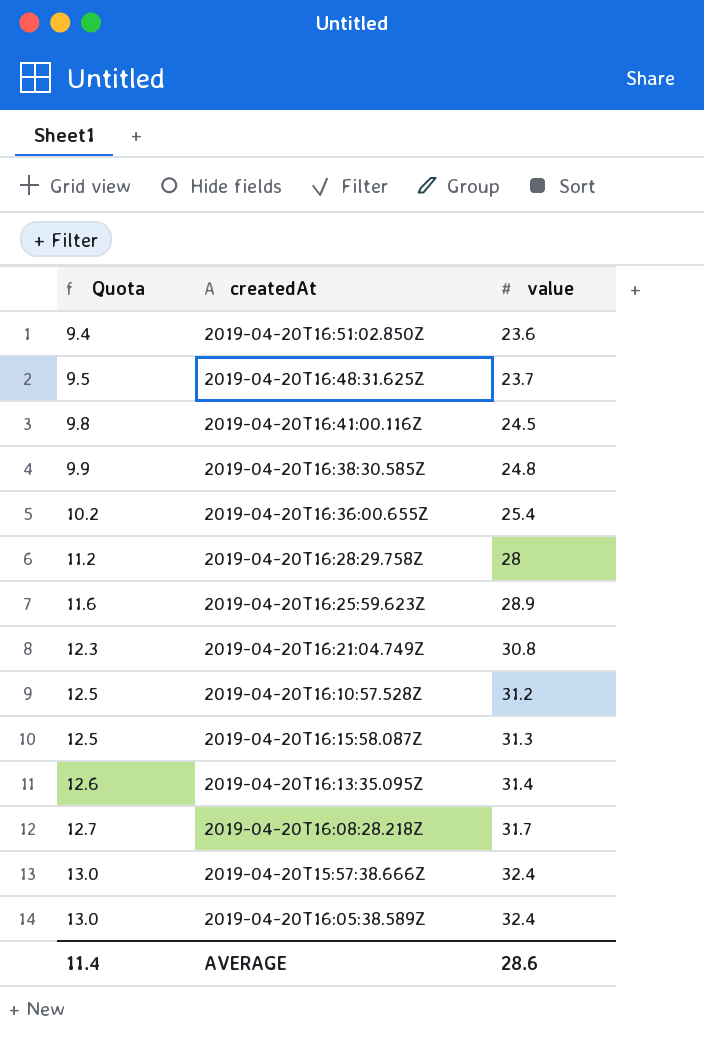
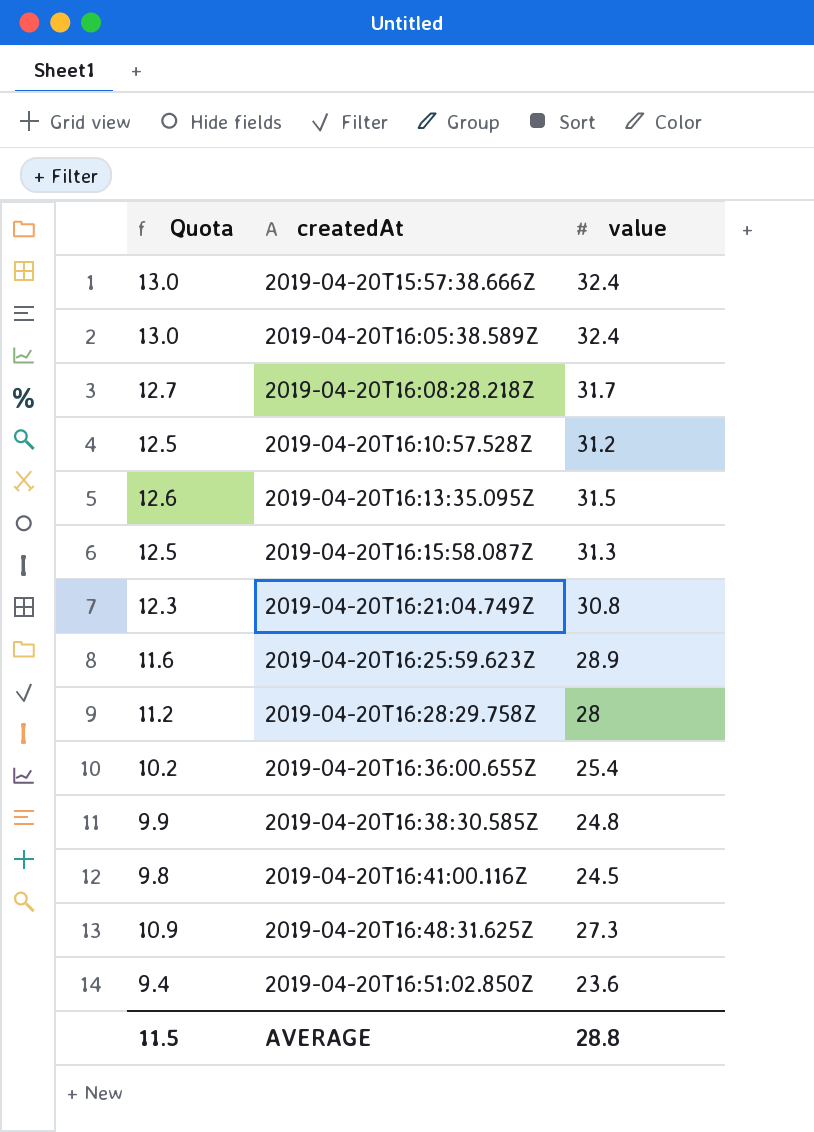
row order: Quota ascending -> createdAt ascending
2019-04-20T16:13:35.095Z | value: 31.4 -> 31.5
2019-04-20T16:48:31.625Z | Quota: 9.5 -> 10.9
2019-04-20T16:48:31.625Z | value: 23.7 -> 27.3
AVERAGE | Quota: 11.4 -> 11.5
AVERAGE | value: 28.6 -> 28.8

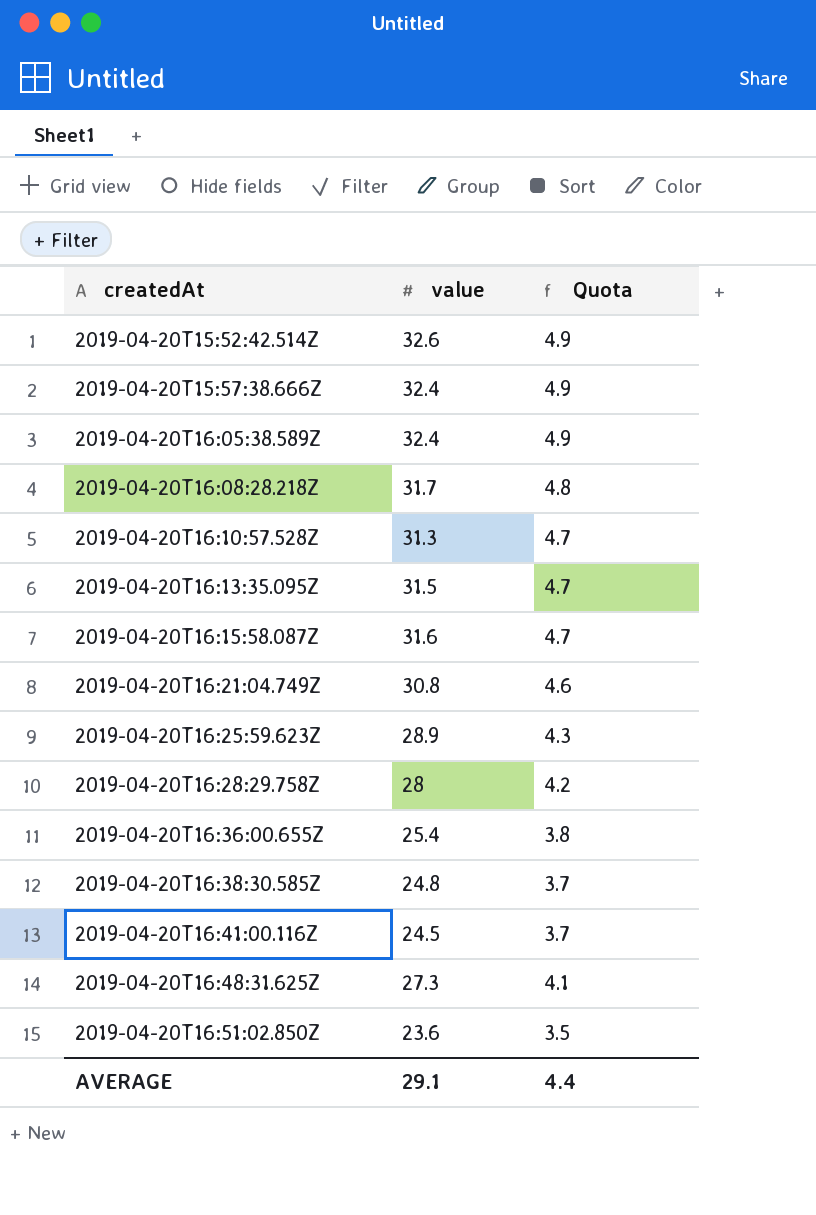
column Quota | formula: [value] * 0.4 -> [value] * 0.15
column Quota | position: 1 -> 3
row 2019-04-20T15:52:42.514Z: none -> 32.6 | 4.9
2019-04-20T16:10:57.528Z | value: 31.2 -> 31.3
2019-04-20T16:15:58.087Z | value: 31.3 -> 31.6
AVERAGE | value: 28.8 -> 29.1
AVERAGE | Quota: 11.5 -> 4.4

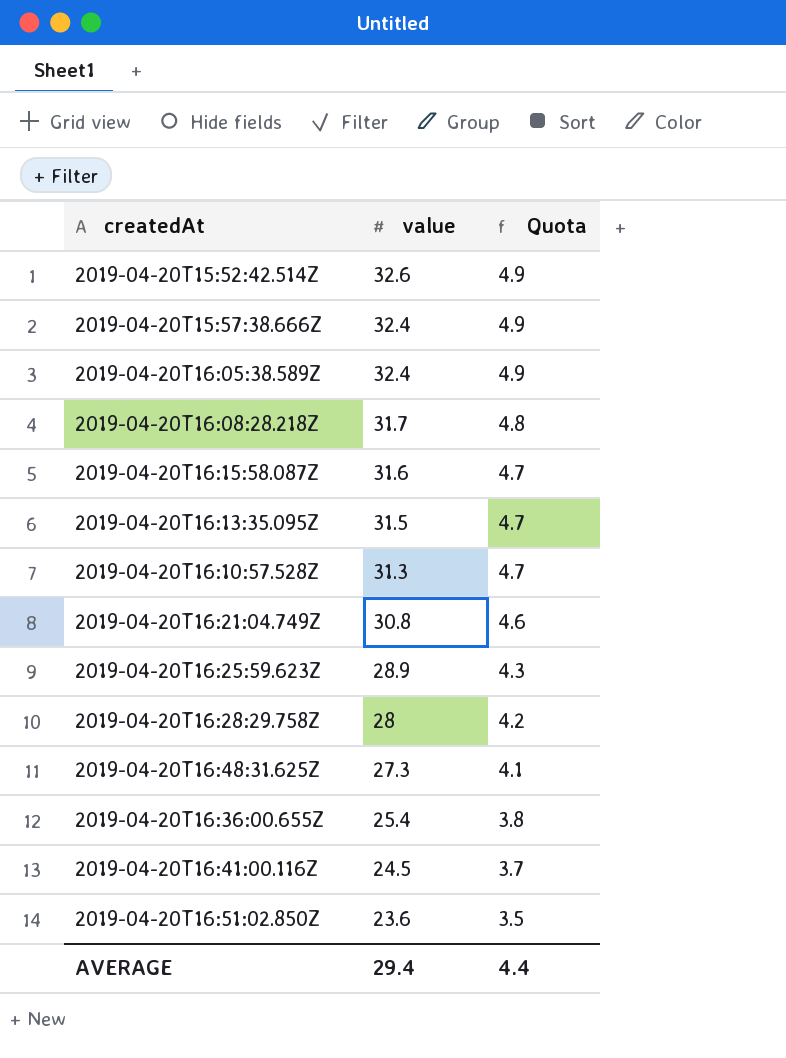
row order: createdAt ascending -> value descending
row 2019-04-20T16:38:30.585Z: 24.8 | 3.7 -> none
AVERAGE | value: 29.1 -> 29.4

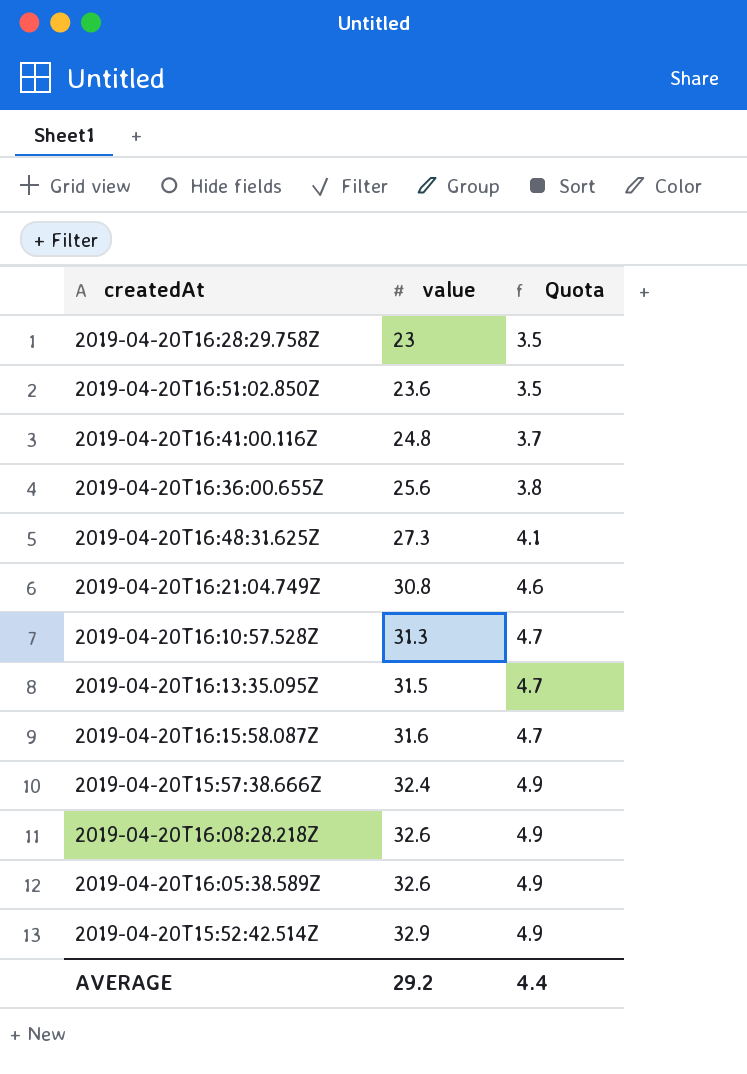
row order: value descending -> value ascending
row 2019-04-20T16:25:59.623Z: 28.9 | 4.3 -> none
2019-04-20T16:28:29.758Z | value: 28 -> 23
2019-04-20T16:28:29.758Z | Quota: 4.2 -> 3.5
2019-04-20T16:41:00.116Z | value: 24.5 -> 24.8
2019-04-20T16:36:00.655Z | value: 25.4 -> 25.6
2019-04-20T16:08:28.218Z | value: 31.7 -> 32.6
2019-04-20T16:08:28.218Z | Quota: 4.8 -> 4.9
2019-04-20T16:05:38.589Z | value: 32.4 -> 32.6
2019-04-20T15:52:42.514Z | value: 32.6 -> 32.9
AVERAGE | value: 29.4 -> 29.2

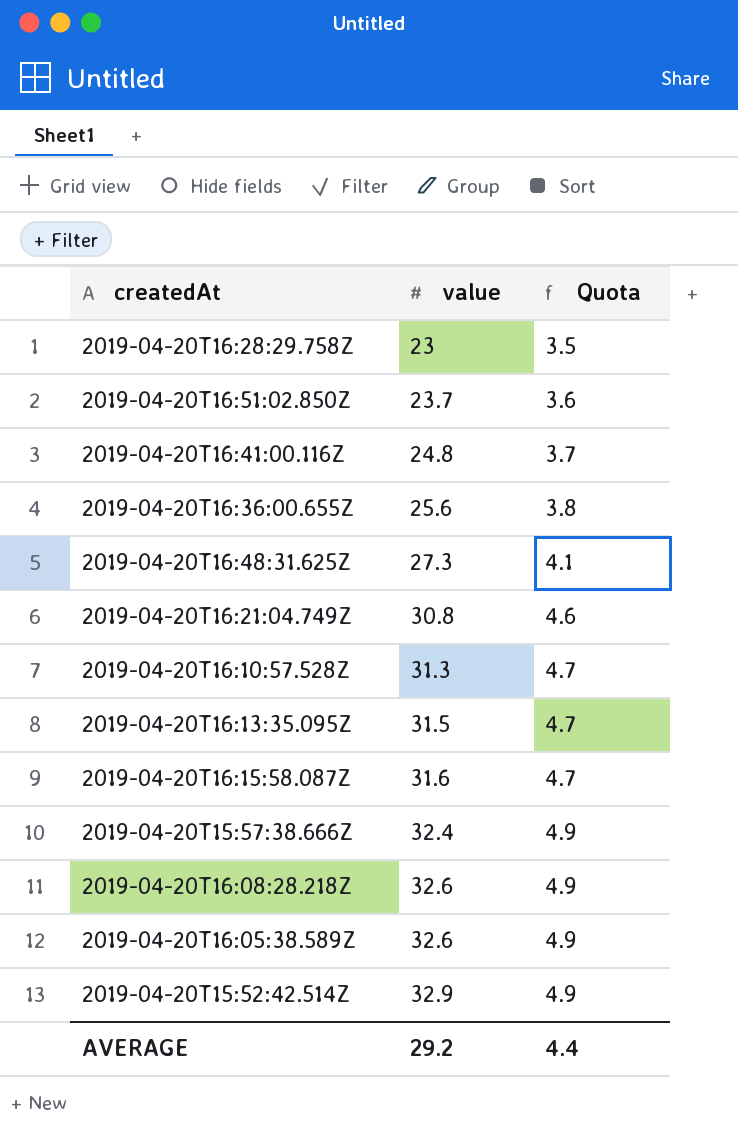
2019-04-20T16:51:02.850Z | value: 23.6 -> 23.7
2019-04-20T16:51:02.850Z | Quota: 3.5 -> 3.6

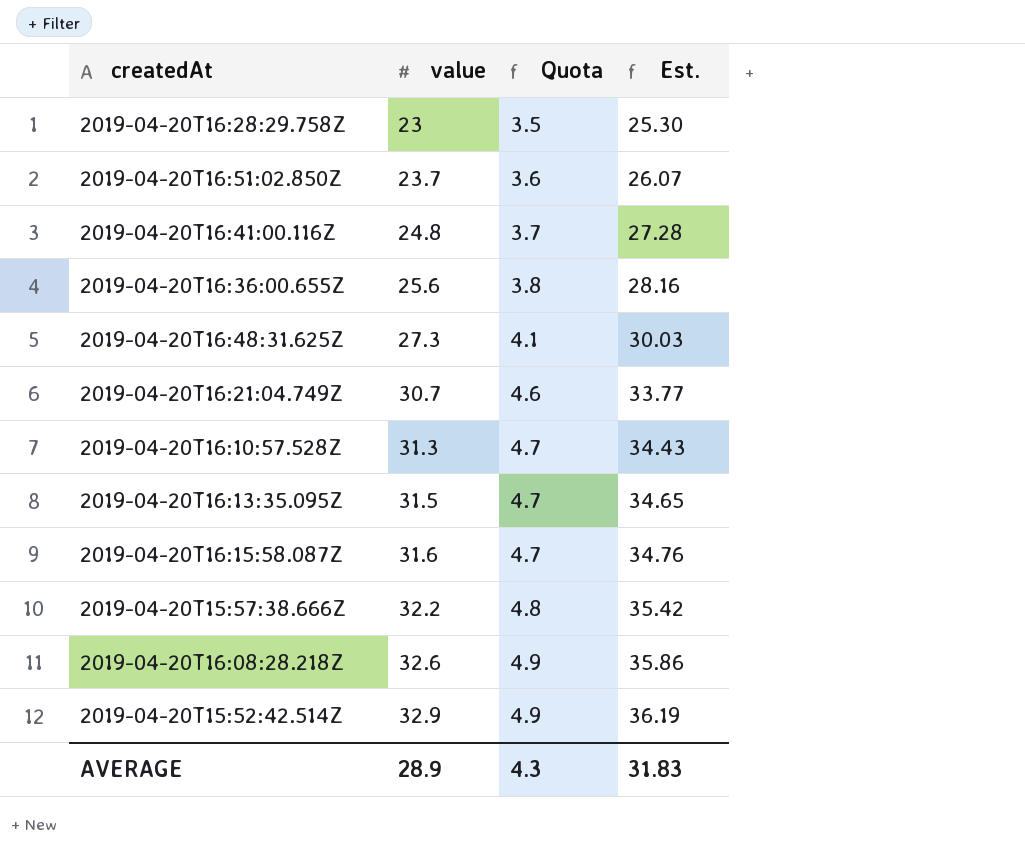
column Est. | formula: none -> [value] * 1.1
row 2019-04-20T16:05:38.589Z: 32.6 | 4.9 -> none
2019-04-20T16:21:04.749Z | value: 30.8 -> 30.7
2019-04-20T15:57:38.666Z | value: 32.4 -> 32.2
2019-04-20T15:57:38.666Z | Quota: 4.9 -> 4.8
AVERAGE | value: 29.2 -> 28.9
AVERAGE | Quota: 4.4 -> 4.3

